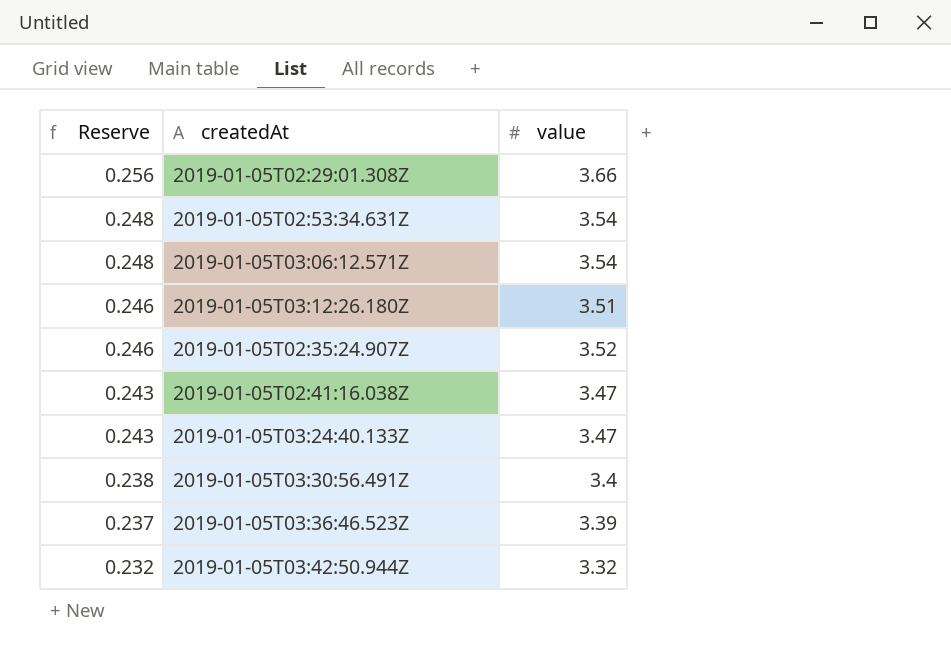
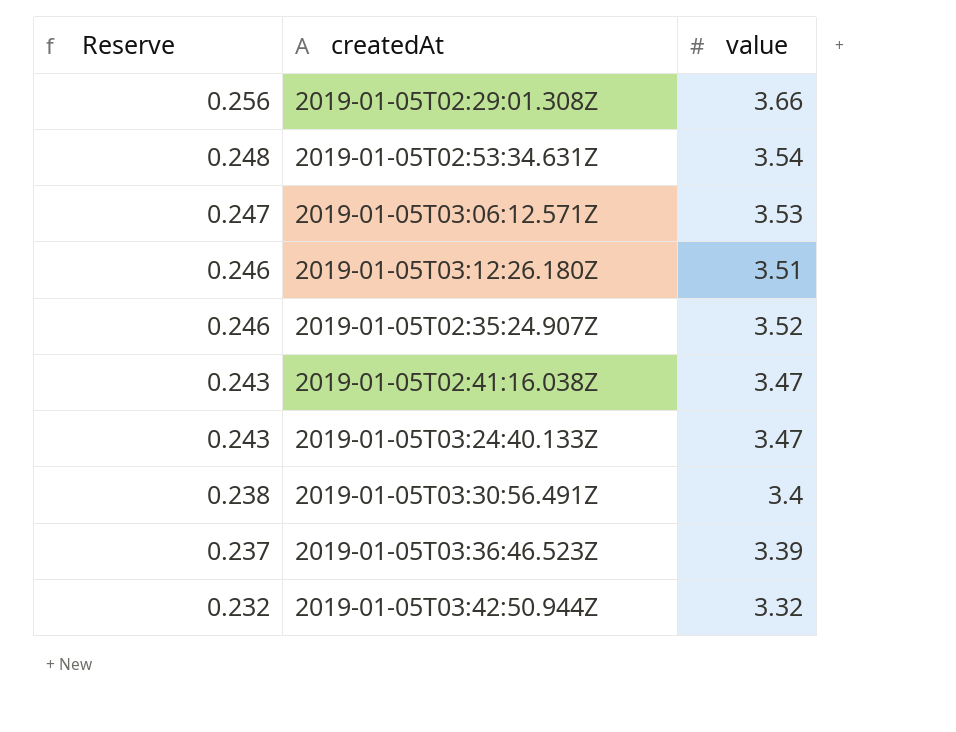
2019-01-05T03:06:12.571Z | Reserve: 0.248 -> 0.247
2019-01-05T03:06:12.571Z | value: 3.54 -> 3.53

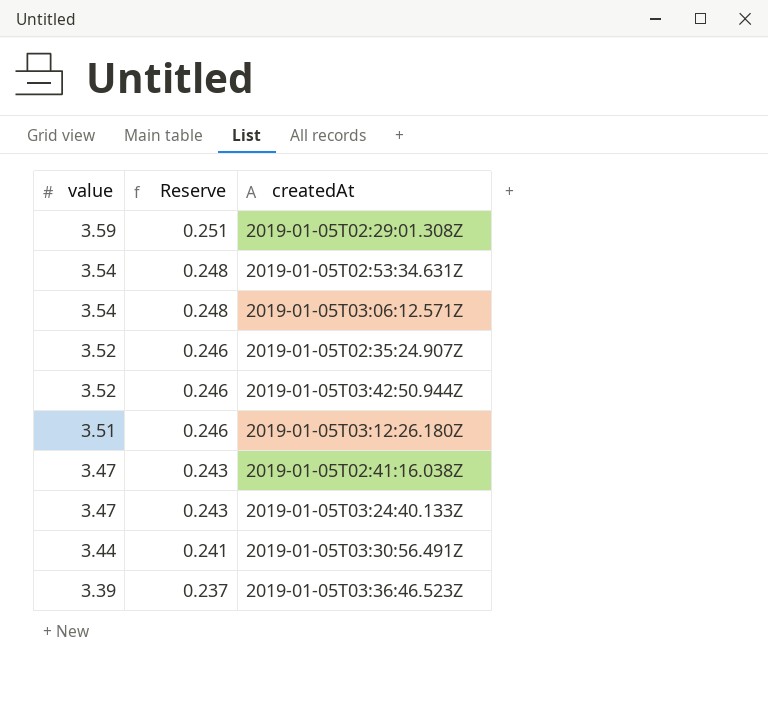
row order: Reserve descending -> value descending
column value | position: 3 -> 1
2019-01-05T02:29:01.308Z | value: 3.66 -> 3.59
2019-01-05T02:29:01.308Z | Reserve: 0.256 -> 0.251
2019-01-05T03:06:12.571Z | value: 3.53 -> 3.54
2019-01-05T03:06:12.571Z | Reserve: 0.247 -> 0.248
2019-01-05T03:42:50.944Z | value: 3.32 -> 3.52
2019-01-05T03:42:50.944Z | Reserve: 0.232 -> 0.246
2019-01-05T03:30:56.491Z | value: 3.4 -> 3.44
2019-01-05T03:30:56.491Z | Reserve: 0.238 -> 0.241

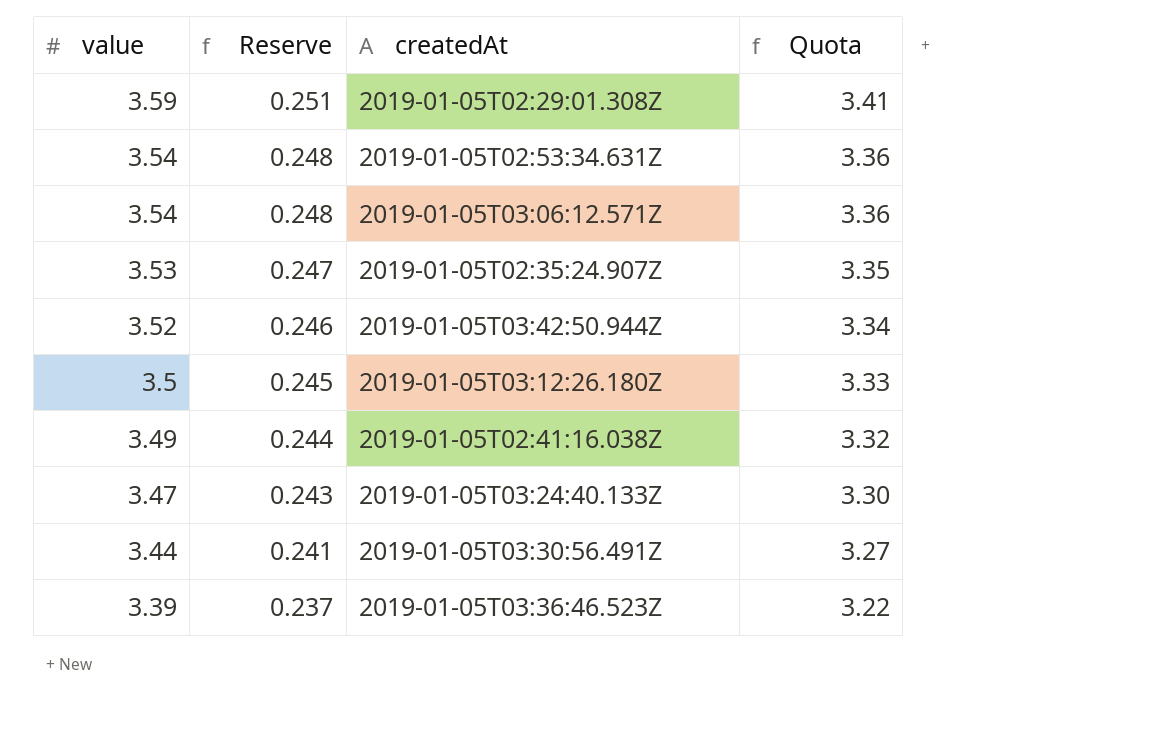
column Quota | formula: none -> [value] * 0.95
2019-01-05T02:35:24.907Z | value: 3.52 -> 3.53
2019-01-05T02:35:24.907Z | Reserve: 0.246 -> 0.247
2019-01-05T03:12:26.180Z | value: 3.51 -> 3.5
2019-01-05T03:12:26.180Z | Reserve: 0.246 -> 0.245
2019-01-05T02:41:16.038Z | value: 3.47 -> 3.49
2019-01-05T02:41:16.038Z | Reserve: 0.243 -> 0.244

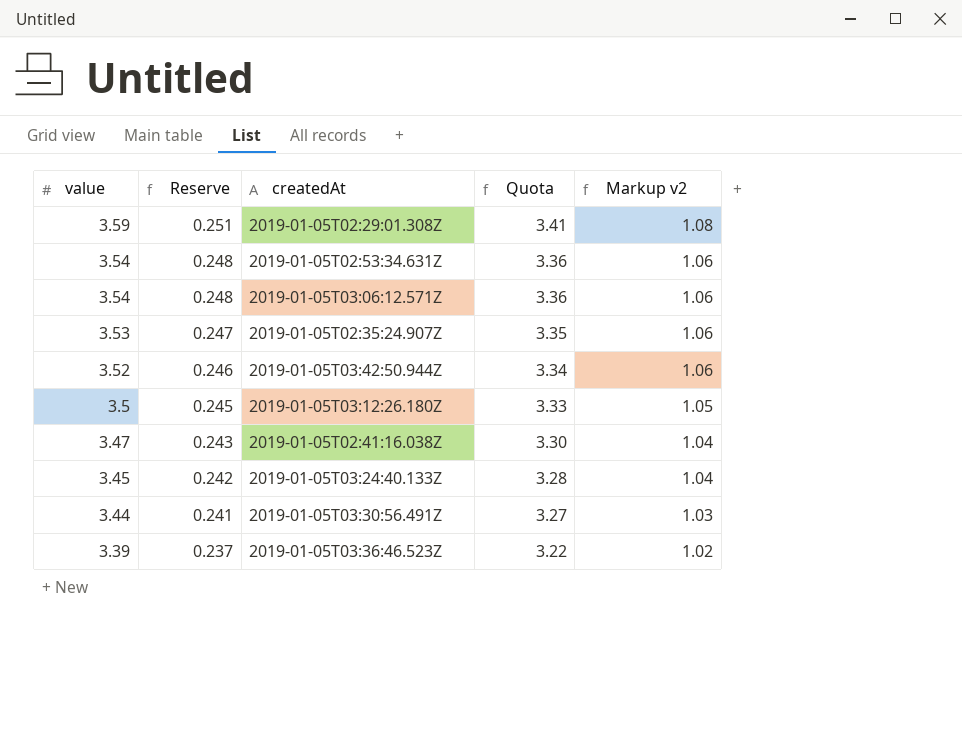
column Markup v2 | formula: none -> [value] * 0.3
2019-01-05T02:41:16.038Z | value: 3.49 -> 3.47
2019-01-05T02:41:16.038Z | Reserve: 0.244 -> 0.243
2019-01-05T02:41:16.038Z | Quota: 3.32 -> 3.30
2019-01-05T03:24:40.133Z | value: 3.47 -> 3.45
2019-01-05T03:24:40.133Z | Reserve: 0.243 -> 0.242
2019-01-05T03:24:40.133Z | Quota: 3.30 -> 3.28

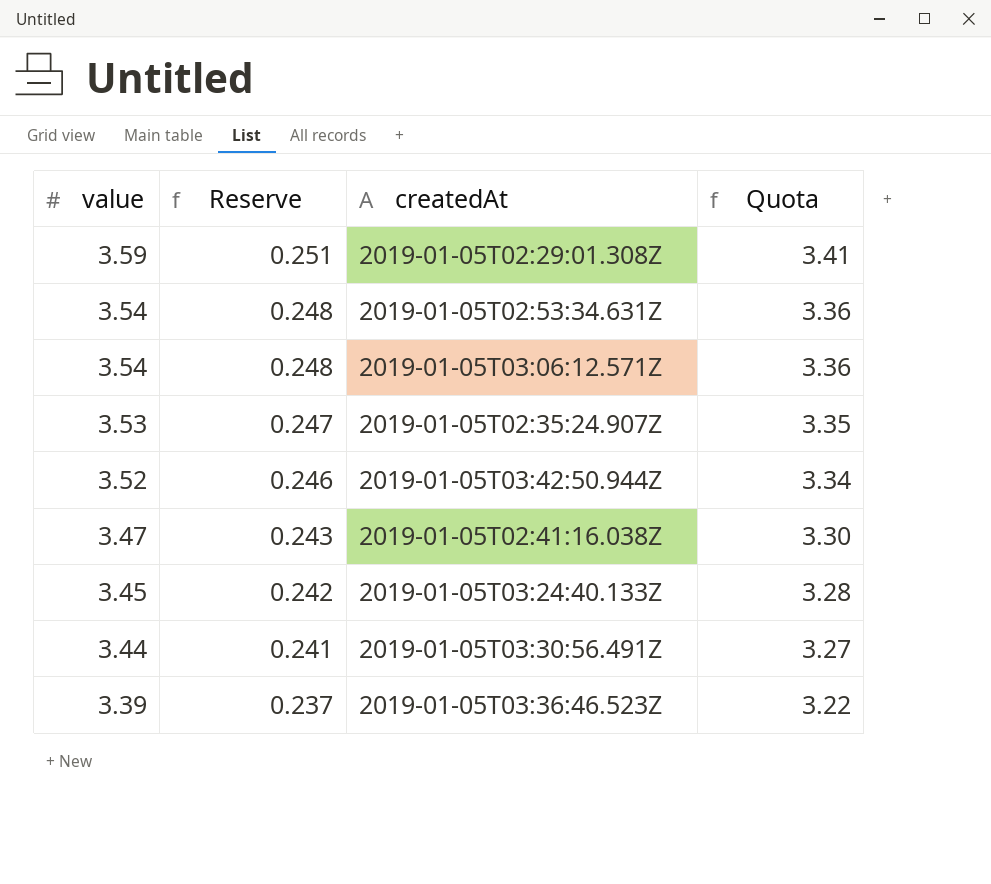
column Markup v2 | formula: [value] * 0.3 -> none
row 2019-01-05T03:12:26.180Z: 3.5 | 0.245 | 3.33 | 1.05 -> none

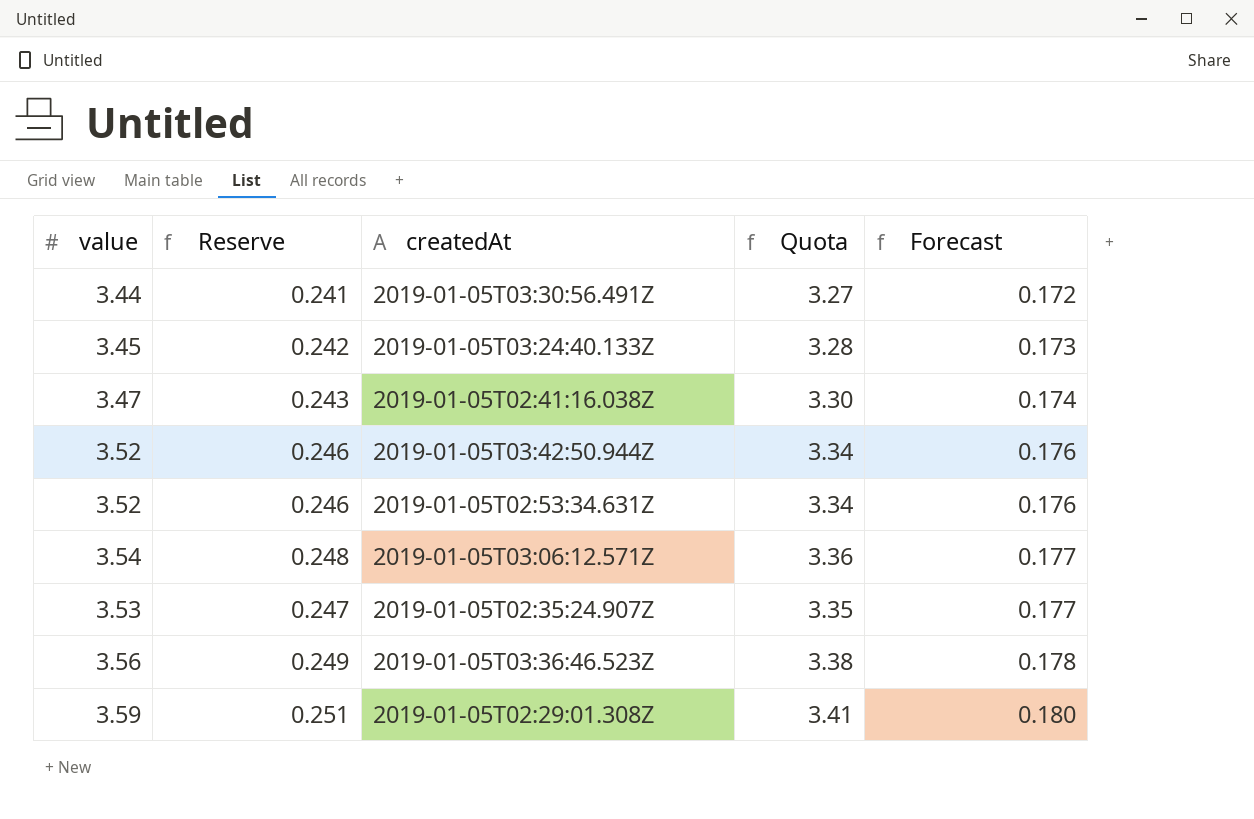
row order: value descending -> Forecast ascending
column Forecast | formula: none -> [value] * 0.05
2019-01-05T02:53:34.631Z | value: 3.54 -> 3.52
2019-01-05T02:53:34.631Z | Reserve: 0.248 -> 0.246
2019-01-05T02:53:34.631Z | Quota: 3.36 -> 3.34
2019-01-05T03:36:46.523Z | value: 3.39 -> 3.56
2019-01-05T03:36:46.523Z | Reserve: 0.237 -> 0.249
2019-01-05T03:36:46.523Z | Quota: 3.22 -> 3.38

